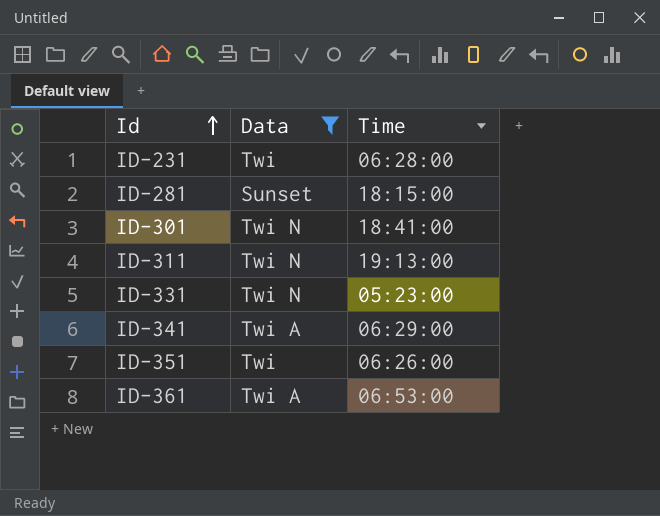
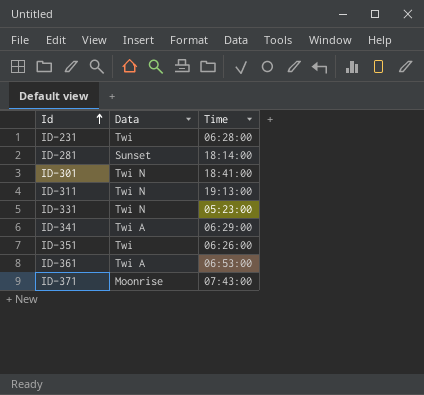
filter: Data != Moonrise -> none
ID-281 | Time: 18:15:00 -> 18:14:00

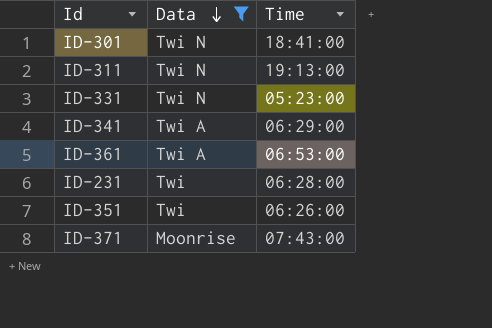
filter: none -> Data != Sunset
row order: Id ascending -> Data descending

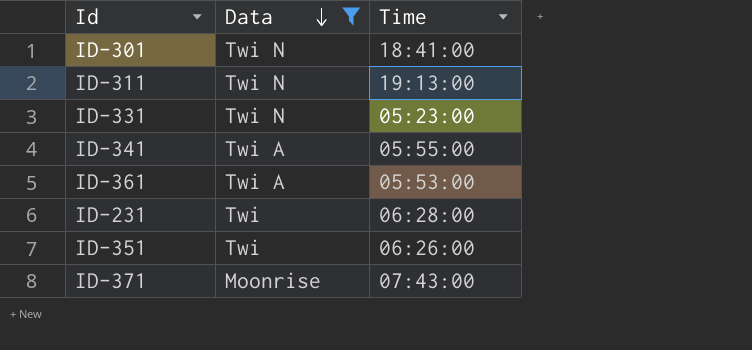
ID-341 | Time: 06:29:00 -> 05:55:00
ID-361 | Time: 06:53:00 -> 05:53:00

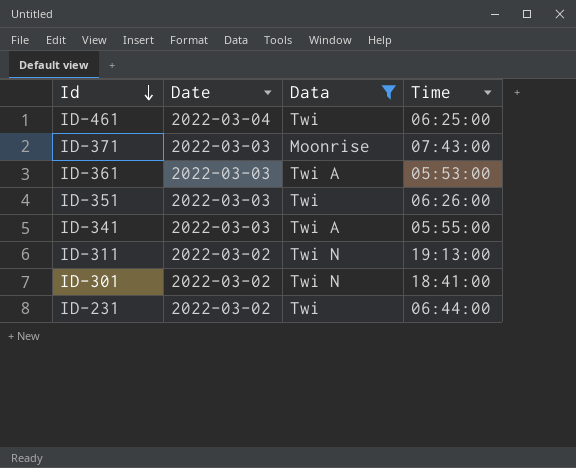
row order: Data descending -> Id descending
column Date | position: none -> 2
row ID-331: Twi N | 05:23:00 -> none
row ID-461: none -> 2022-03-04 | Twi | 06:25:00
ID-231 | Time: 06:28:00 -> 06:44:00

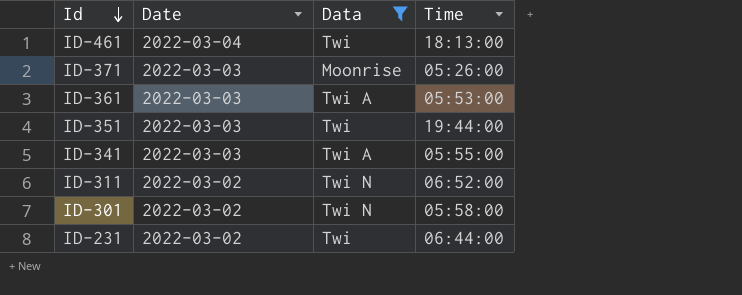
ID-461 | Time: 06:25:00 -> 18:13:00
ID-371 | Time: 07:43:00 -> 05:26:00
ID-351 | Time: 06:26:00 -> 19:44:00
ID-311 | Time: 19:13:00 -> 06:52:00
ID-301 | Time: 18:41:00 -> 05:58:00

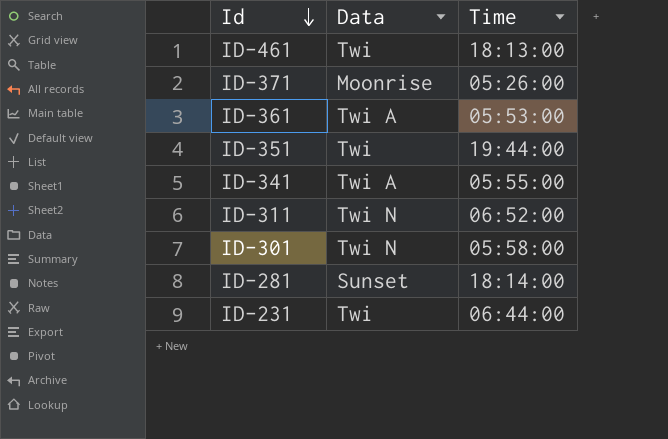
filter: Data != Sunset -> none
column Date | position: 2 -> none

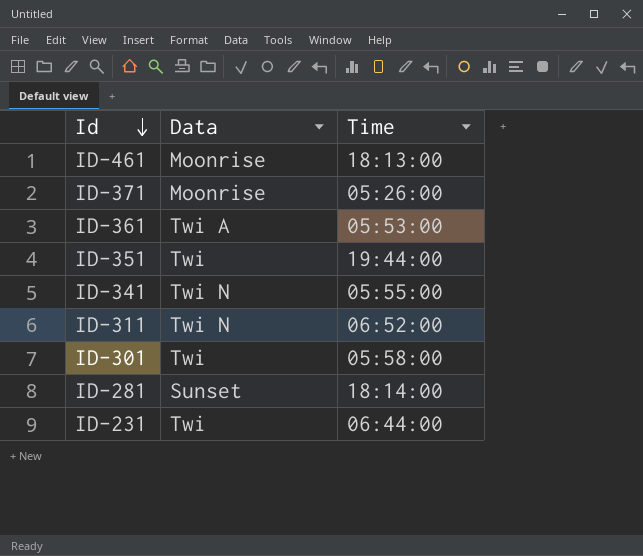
ID-461 | Data: Twi -> Moonrise
ID-341 | Data: Twi A -> Twi N
ID-301 | Data: Twi N -> Twi

